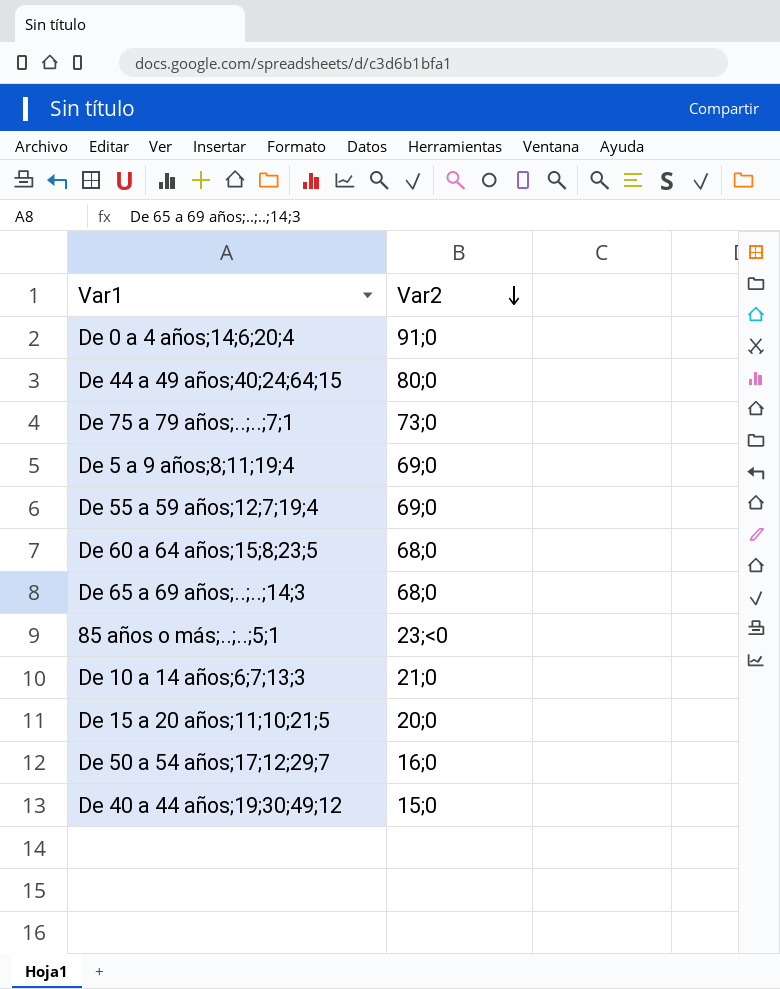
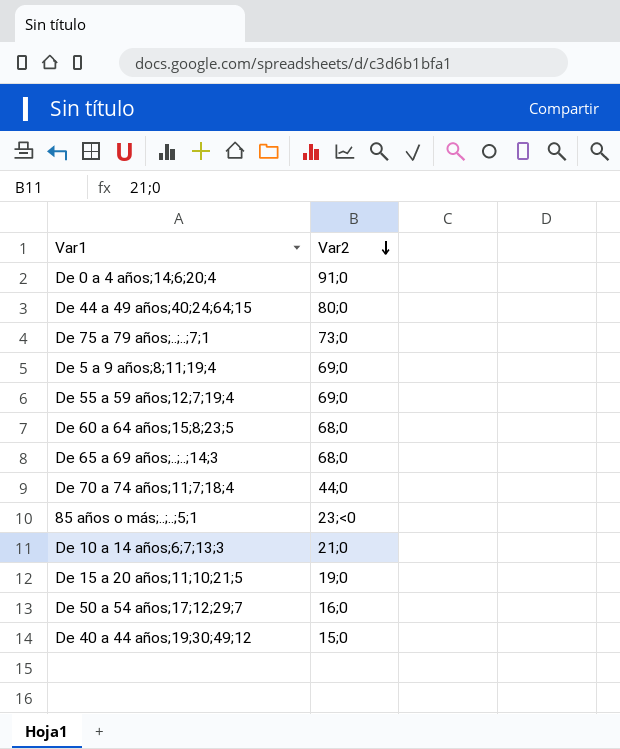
row De 70 a 74 años;11;7;18;4: none -> 44;0
De 15 a 20 años;11;10;21;5 | Var2: 20;0 -> 19;0

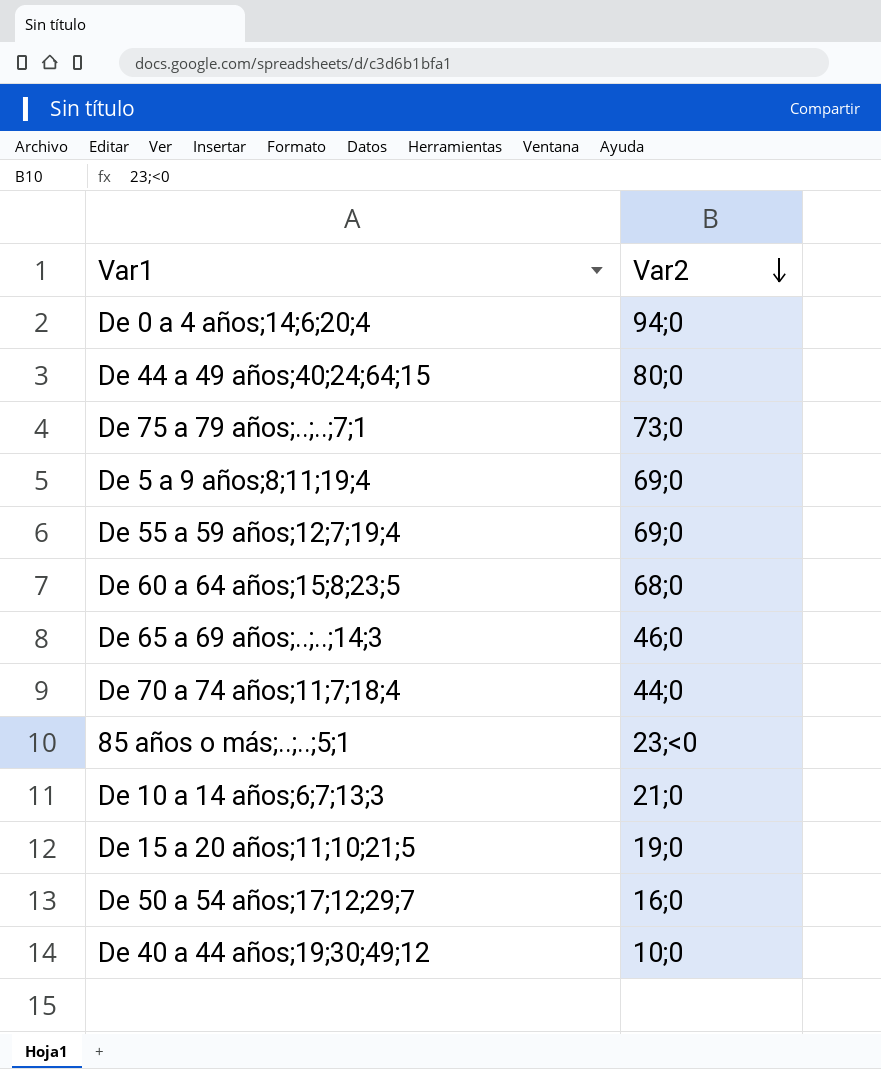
De 0 a 4 años;14;6;20;4 | Var2: 91;0 -> 94;0
De 65 a 69 años;..;..;14;3 | Var2: 68;0 -> 46;0
De 40 a 44 años;19;30;49;12 | Var2: 15;0 -> 10;0

